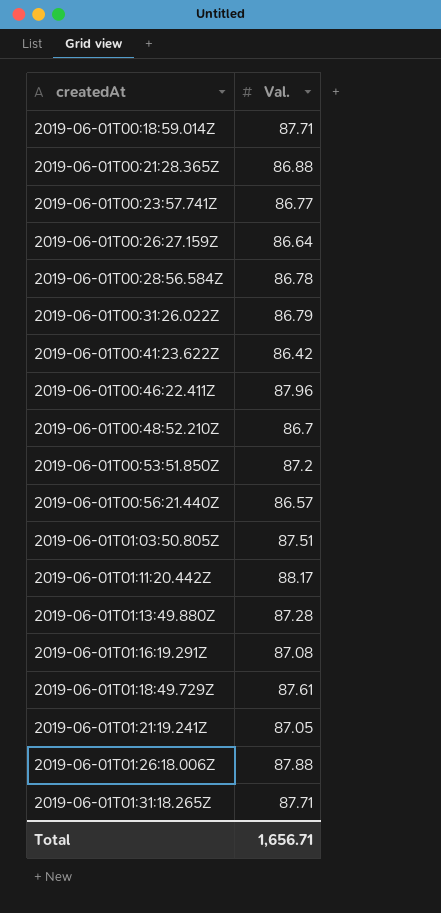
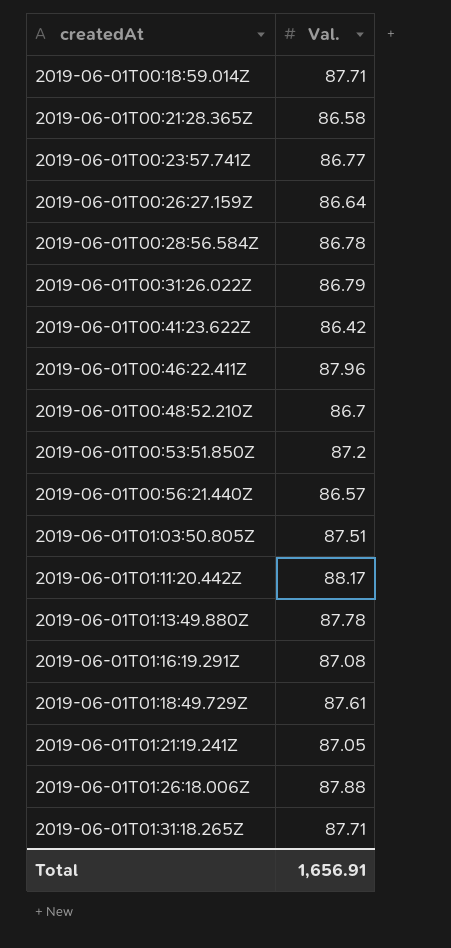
2019-06-01T00:21:28.365Z | Val.: 86.88 -> 86.58
2019-06-01T01:13:49.880Z | Val.: 87.28 -> 87.78
Total | Val.: 1,656.71 -> 1,656.91

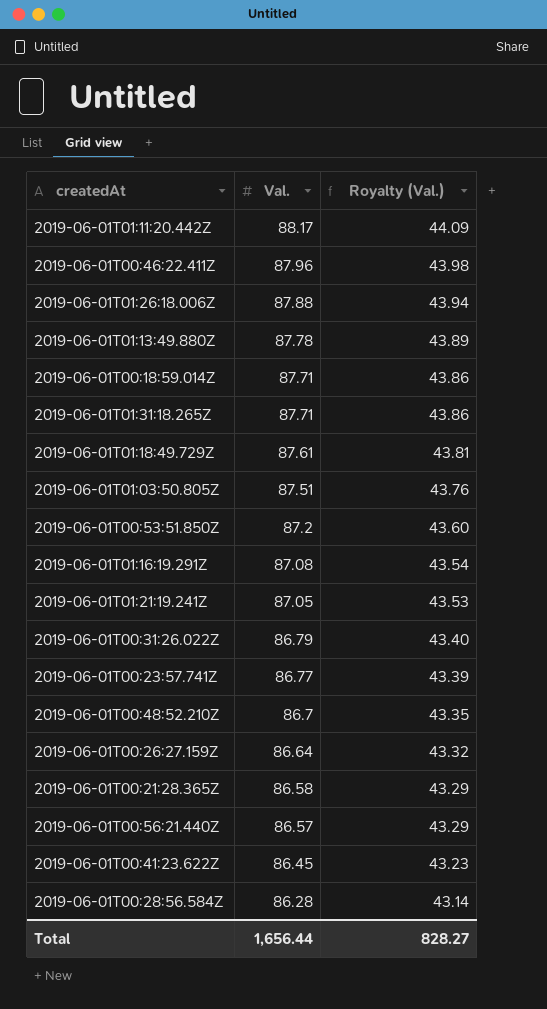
row order: createdAt ascending -> Val. descending
column Royalty (Val.) | formula: none -> [Val.] * 0.5
2019-06-01T00:41:23.622Z | Val.: 86.42 -> 86.45
2019-06-01T00:28:56.584Z | Val.: 86.78 -> 86.28
Total | Val.: 1,656.91 -> 1,656.44

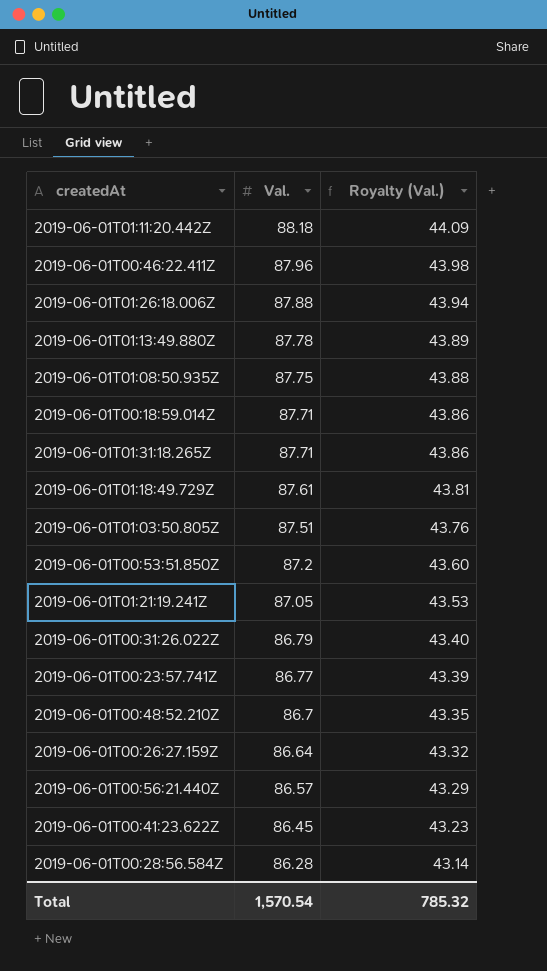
row 2019-06-01T01:16:19.291Z: 87.08 | 43.54 -> none
row 2019-06-01T00:21:28.365Z: 86.58 | 43.29 -> none
2019-06-01T01:11:20.442Z | Val.: 88.17 -> 88.18
row 2019-06-01T01:08:50.935Z: none -> 87.75 | 43.88
Total | Val.: 1,656.44 -> 1,570.54
Total | Royalty (Val.): 828.27 -> 785.32

